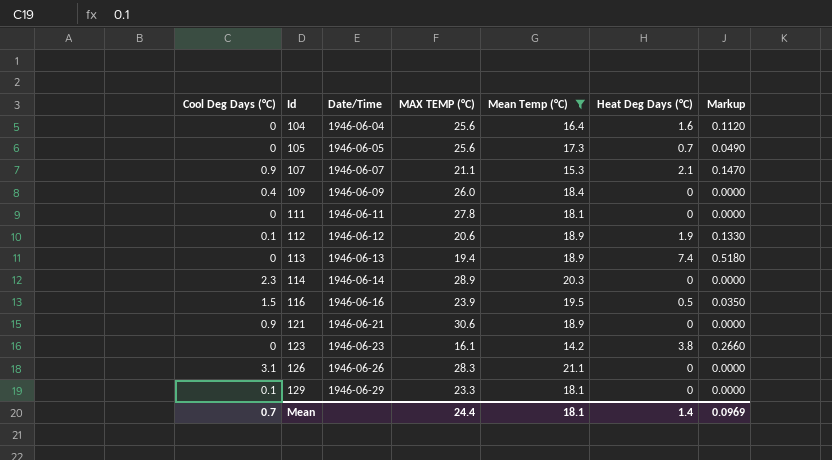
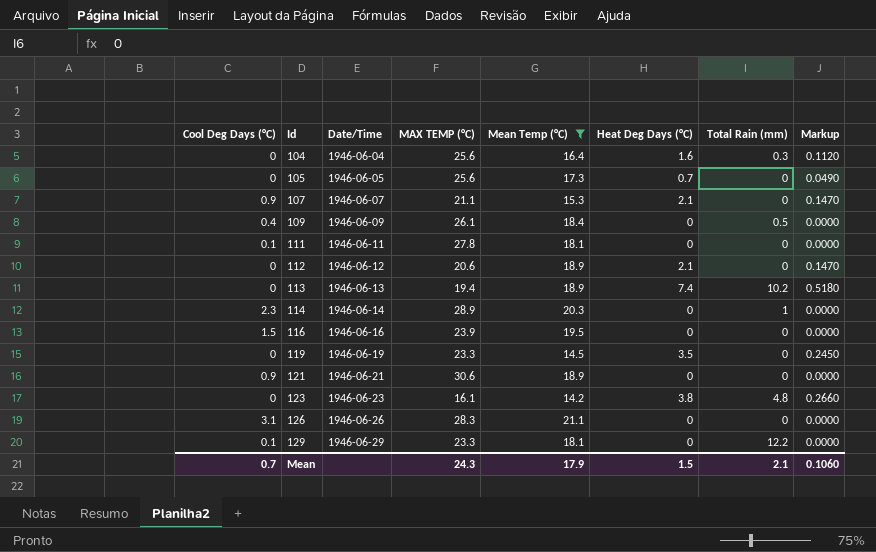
column Total Rain (mm) | position: none -> 7
109 | MAX TEMP (°C): 26.0 -> 26.1
111 | Cool Deg Days (°C): 0 -> 0.1
112 | Cool Deg Days (°C): 0.1 -> 0
112 | Heat Deg Days (°C): 1.9 -> 2.1
112 | Markup: 0.1330 -> 0.1470
116 | Heat Deg Days (°C): 0.5 -> 0
116 | Markup: 0.0350 -> 0.0000
row 119: none -> 0 | 1946-06-19 | 23.3 | 14.5 | 3.5 | 0 | 0.2450
Mean | MAX TEMP (°C): 24.4 -> 24.3
Mean | Mean Temp (°C): 18.1 -> 17.9
Mean | Heat Deg Days (°C): 1.4 -> 1.5
Mean | Markup: 0.0969 -> 0.1060

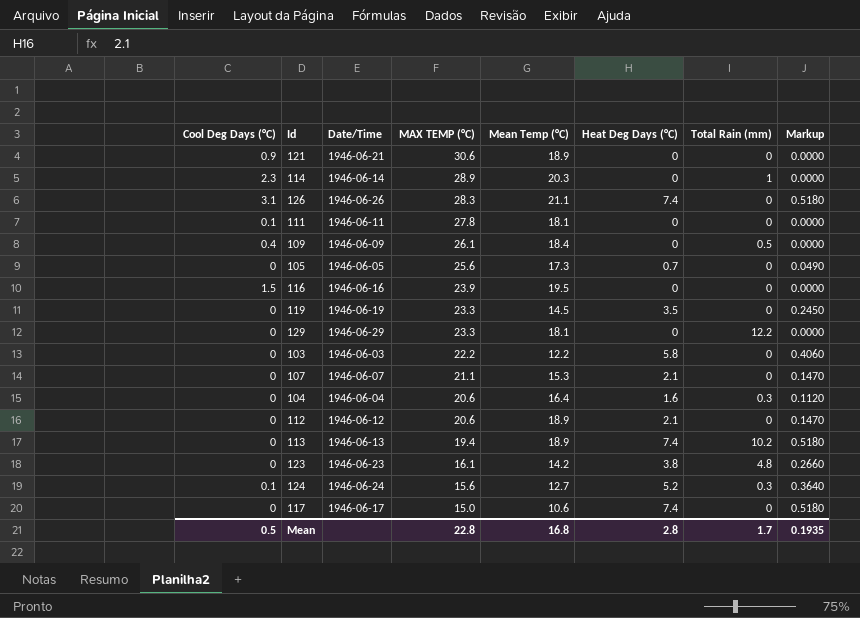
filter: Mean Temp (°C) >= 14.2 -> none
row order: Id ascending -> MAX TEMP (°C) descending
126 | Heat Deg Days (°C): 0 -> 7.4
126 | Markup: 0.0000 -> 0.5180
129 | Cool Deg Days (°C): 0.1 -> 0
107 | Cool Deg Days (°C): 0.9 -> 0
104 | MAX TEMP (°C): 25.6 -> 20.6
Mean | Cool Deg Days (°C): 0.7 -> 0.5
Mean | MAX TEMP (°C): 24.3 -> 22.8
Mean | Mean Temp (°C): 17.9 -> 16.8
Mean | Heat Deg Days (°C): 1.5 -> 2.8
Mean | Total Rain (mm): 2.1 -> 1.7
Mean | Markup: 0.1060 -> 0.1935

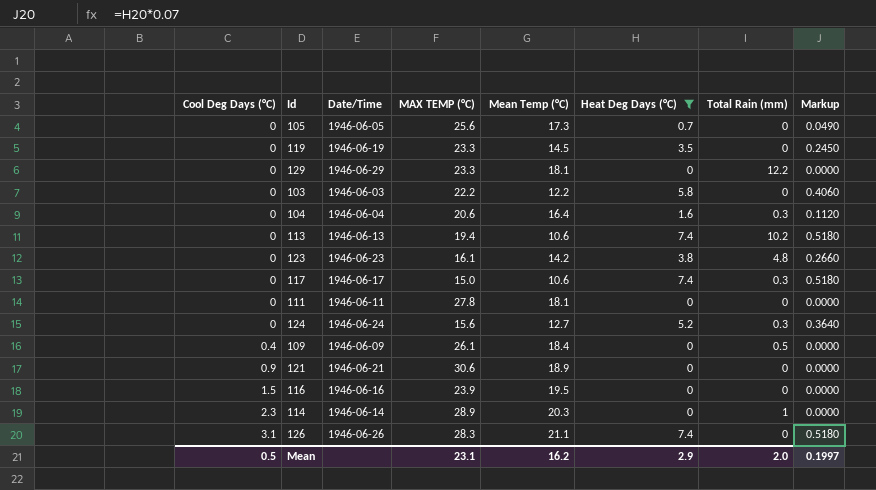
filter: none -> Heat Deg Days (°C) != 2.1
row order: MAX TEMP (°C) descending -> Cool Deg Days (°C) ascending
113 | Mean Temp (°C): 18.9 -> 10.6
117 | Total Rain (mm): 0 -> 0.3
111 | Cool Deg Days (°C): 0.1 -> 0
124 | Cool Deg Days (°C): 0.1 -> 0
Mean | MAX TEMP (°C): 22.8 -> 23.1
Mean | Mean Temp (°C): 16.8 -> 16.2
Mean | Heat Deg Days (°C): 2.8 -> 2.9
Mean | Total Rain (mm): 1.7 -> 2.0
Mean | Markup: 0.1935 -> 0.1997

